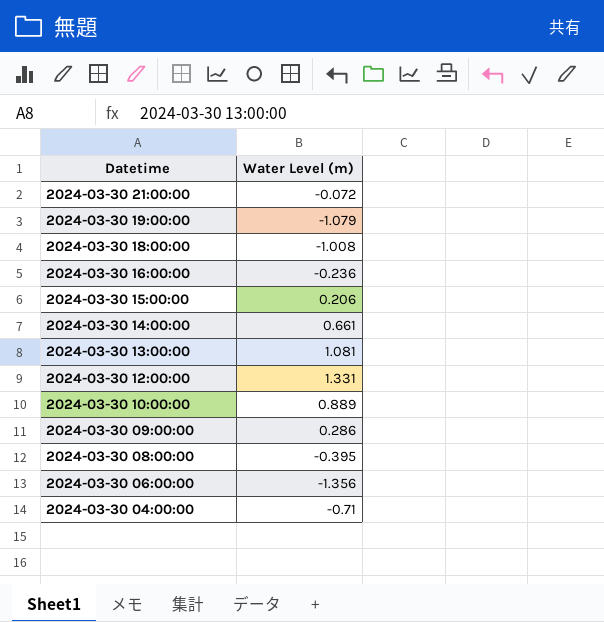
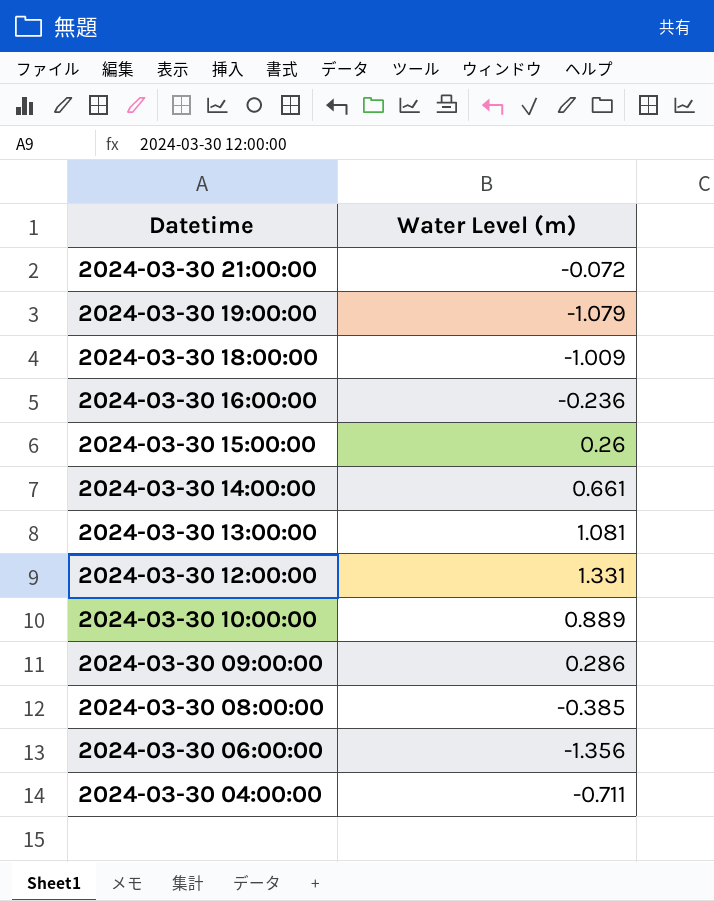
2024-03-30 18:00:00 | Water Level (m): -1.008 -> -1.009
2024-03-30 15:00:00 | Water Level (m): 0.206 -> 0.26
2024-03-30 08:00:00 | Water Level (m): -0.395 -> -0.385
2024-03-30 04:00:00 | Water Level (m): -0.71 -> -0.711

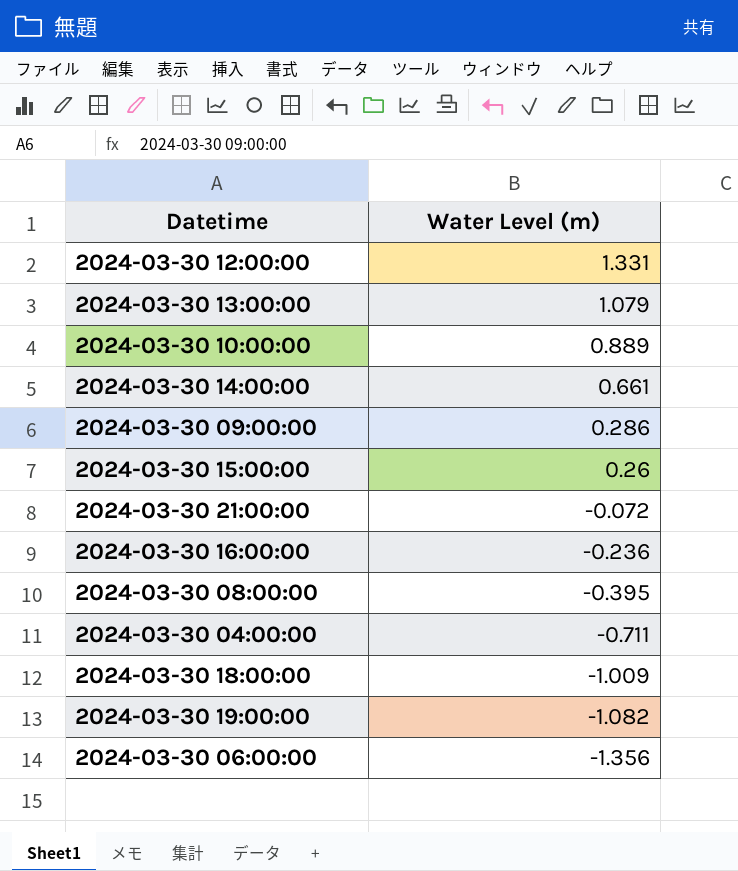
row order: Datetime descending -> Water Level (m) descending
2024-03-30 13:00:00 | Water Level (m): 1.081 -> 1.079
2024-03-30 08:00:00 | Water Level (m): -0.385 -> -0.395
2024-03-30 19:00:00 | Water Level (m): -1.079 -> -1.082

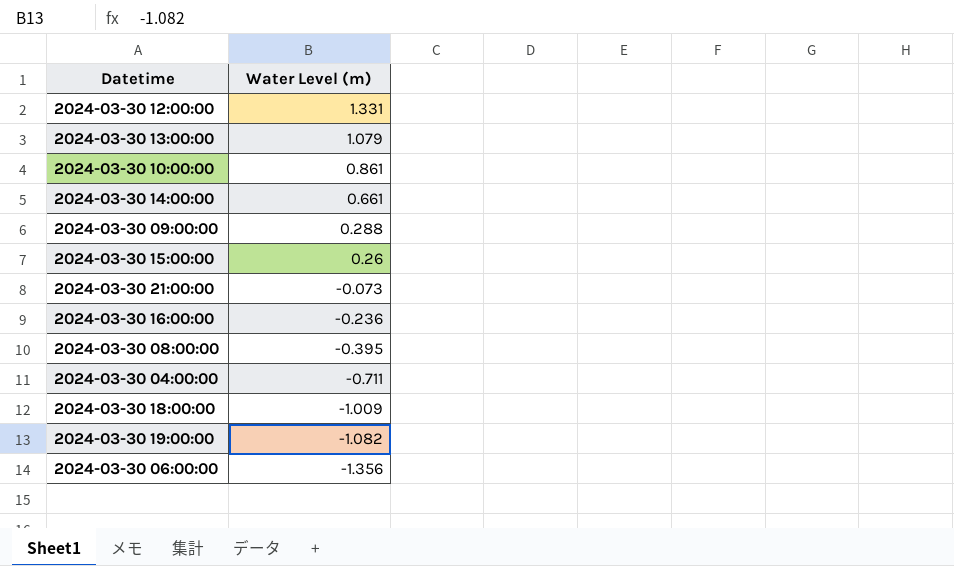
2024-03-30 10:00:00 | Water Level (m): 0.889 -> 0.861
2024-03-30 09:00:00 | Water Level (m): 0.286 -> 0.288
2024-03-30 21:00:00 | Water Level (m): -0.072 -> -0.073

